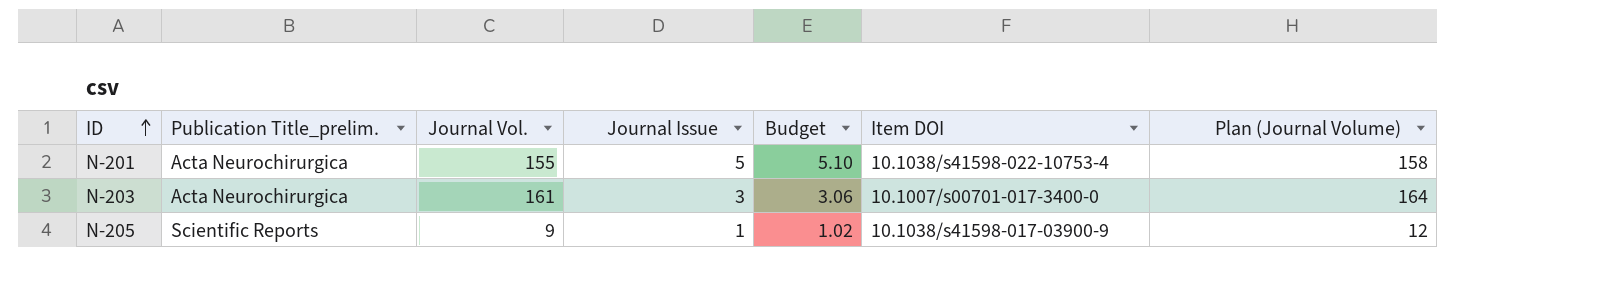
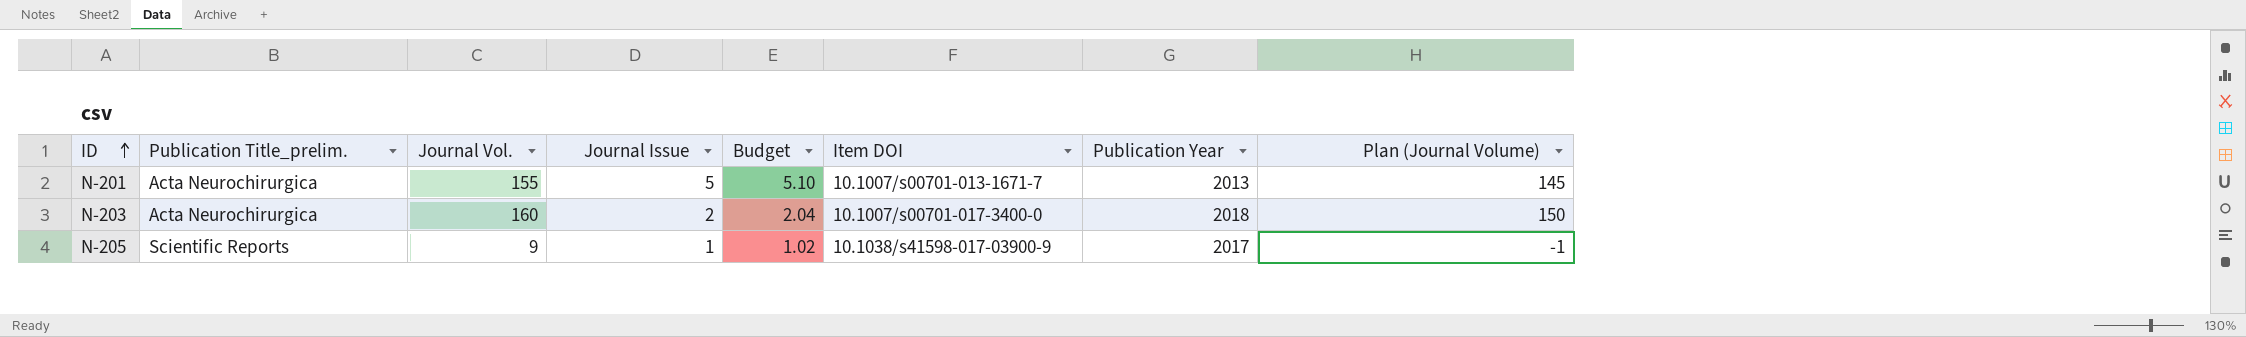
column Publication Year | position: none -> 7
column Plan (Journal Volume) | formula: [Journal Vol.] + 3 -> [Journal Vol.] - 10
N-201 | Item DOI: 10.1038/s41598-022-10753-4 -> 10.1007/s00701-013-1671-7
N-203 | Journal Vol.: 161 -> 160
N-203 | Journal Issue: 3 -> 2
N-203 | Budget: 3.06 -> 2.04

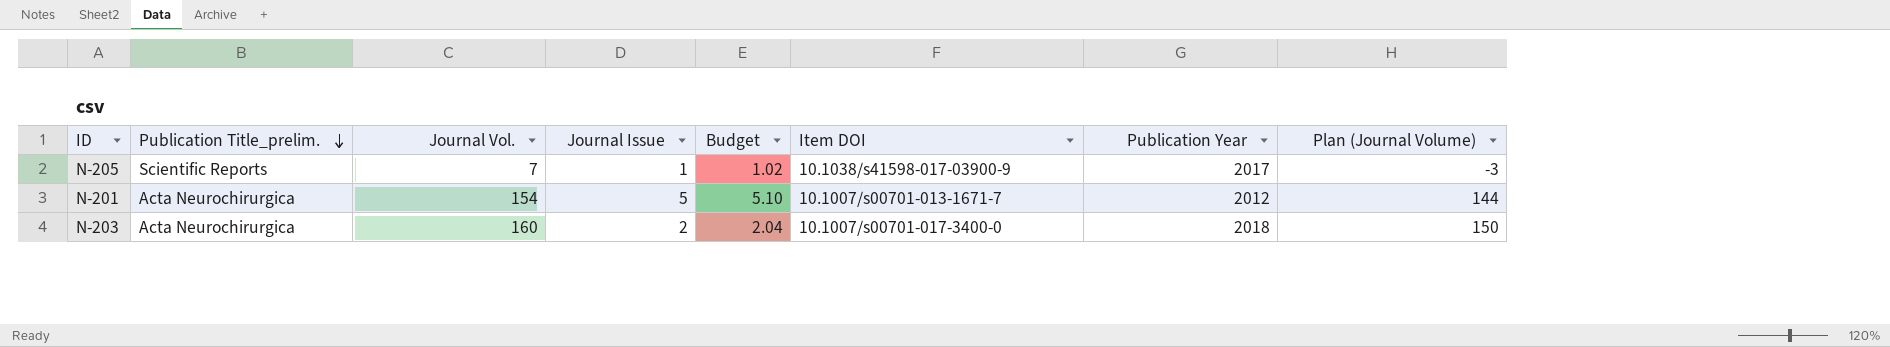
row order: ID ascending -> Publication Title_prelim. descending
N-205 | Journal Vol.: 9 -> 7
N-205 | Plan (Journal Volume): -1 -> -3
N-201 | Journal Vol.: 155 -> 154
N-201 | Publication Year: 2013 -> 2012
N-201 | Plan (Journal Volume): 145 -> 144

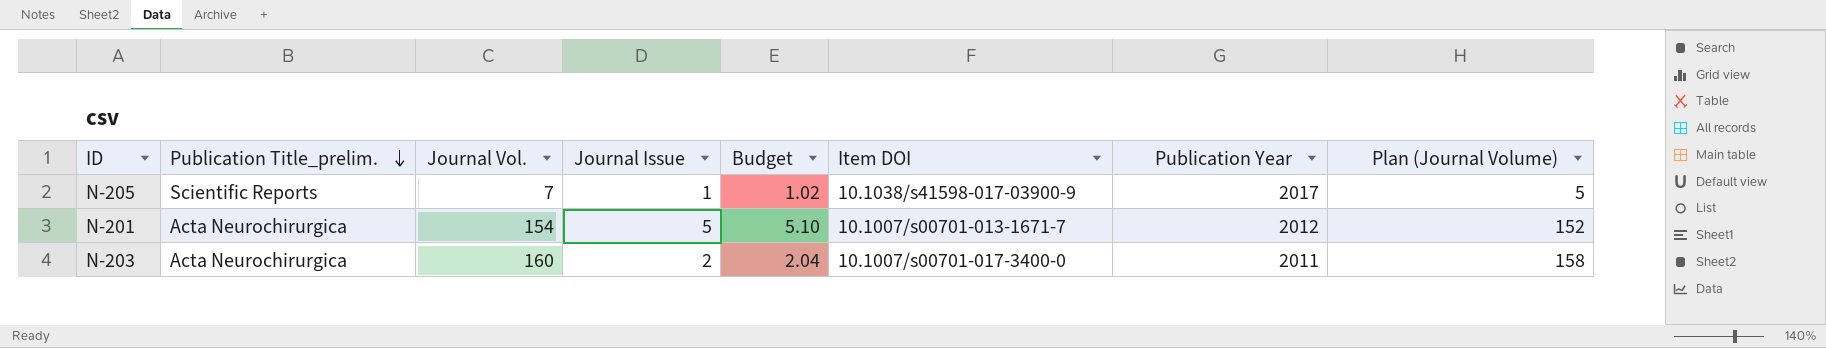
column Plan (Journal Volume) | formula: [Journal Vol.] - 10 -> [Journal Vol.] - 2
N-203 | Publication Year: 2018 -> 2011

